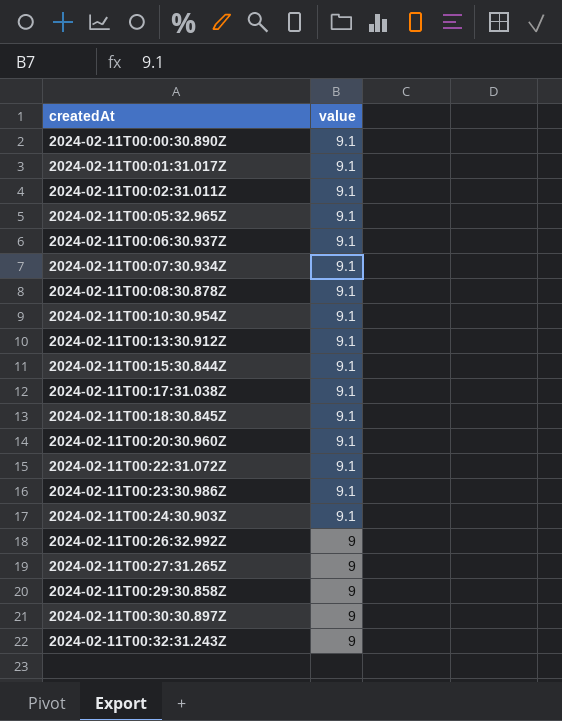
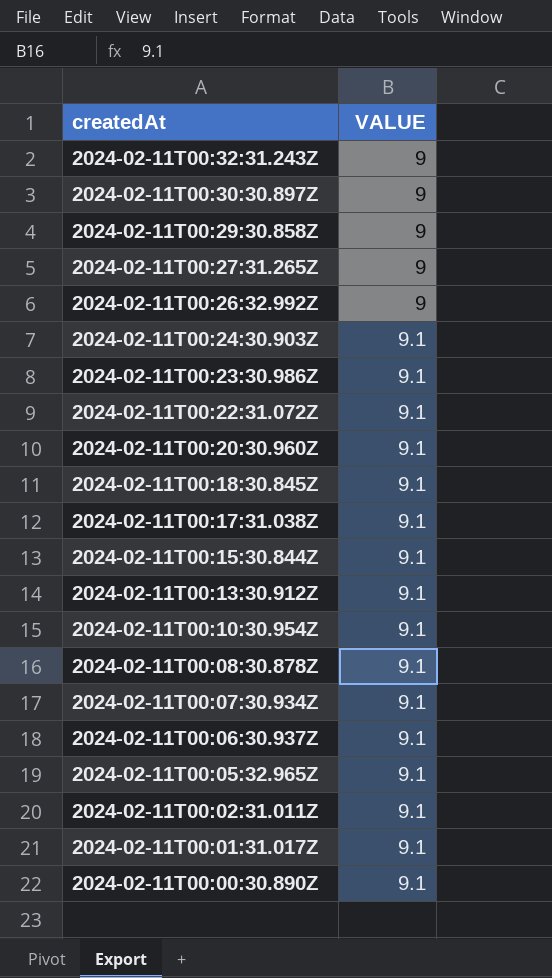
row order: createdAt ascending -> createdAt descending
column name: value -> VALUE

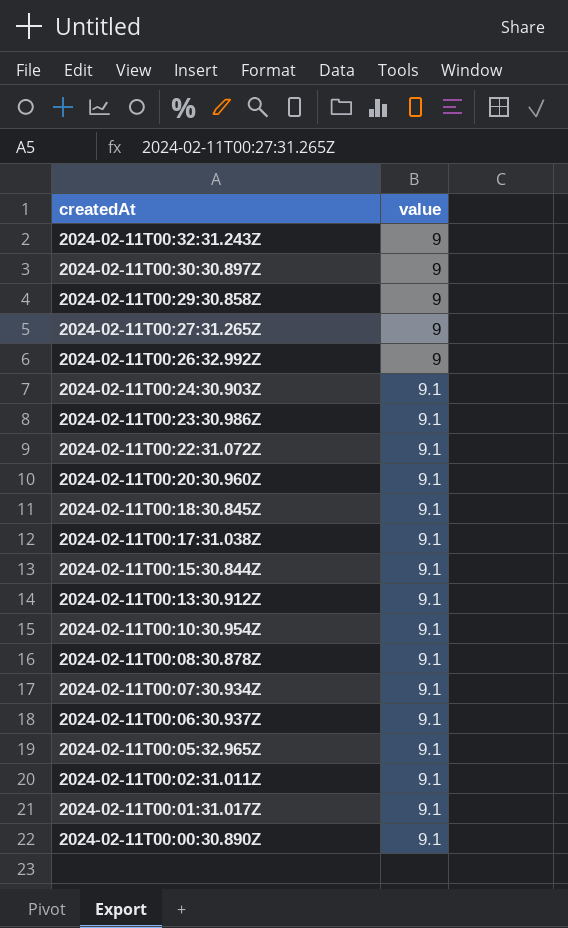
column name: VALUE -> value

